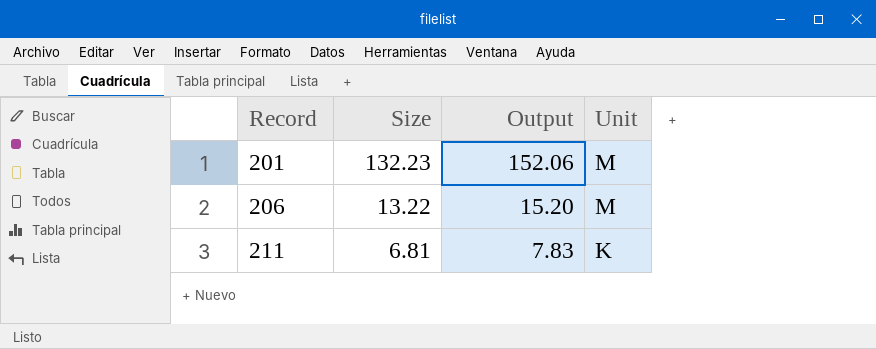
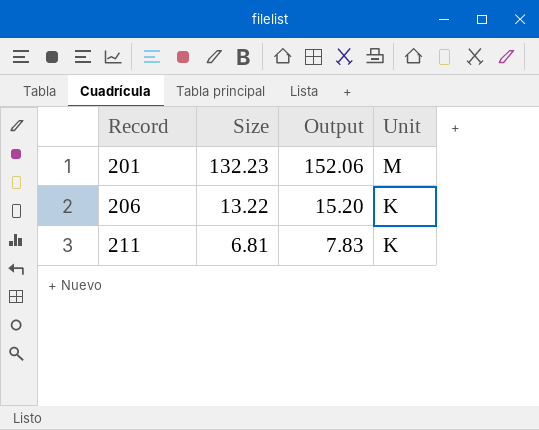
206 | Unit: M -> K

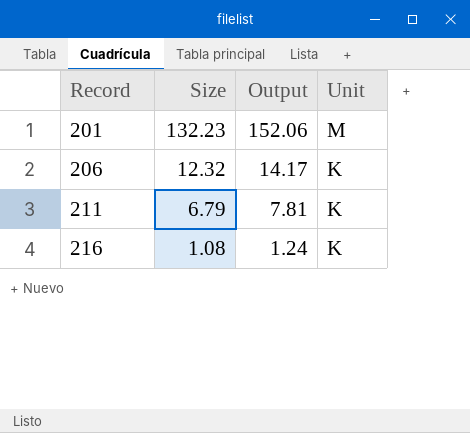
206 | Size: 13.22 -> 12.32
206 | Output: 15.20 -> 14.17
211 | Size: 6.81 -> 6.79
211 | Output: 7.83 -> 7.81
row 216: none -> 1.08 | 1.24 | K

